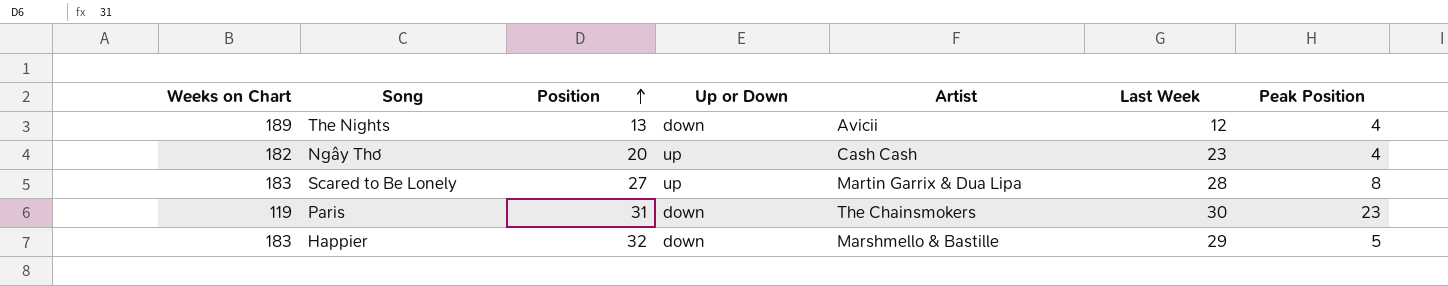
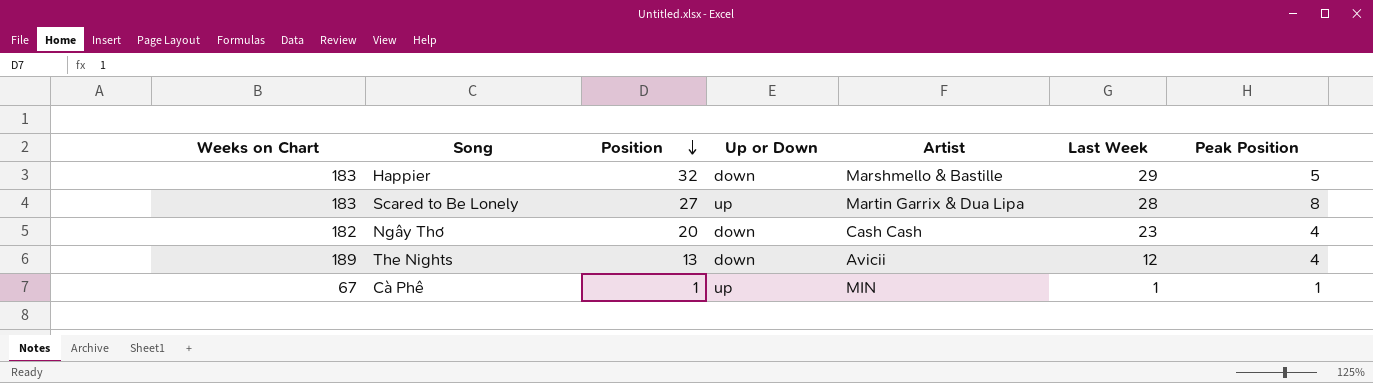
row order: Position ascending -> Position descending
row Paris: 119 | 31 | down | The Chainsmokers | 30 | 23 -> none
Ngây Thơ | Up or Down: up -> down
row Cà Phê: none -> 67 | 1 | up | MIN | 1 | 1

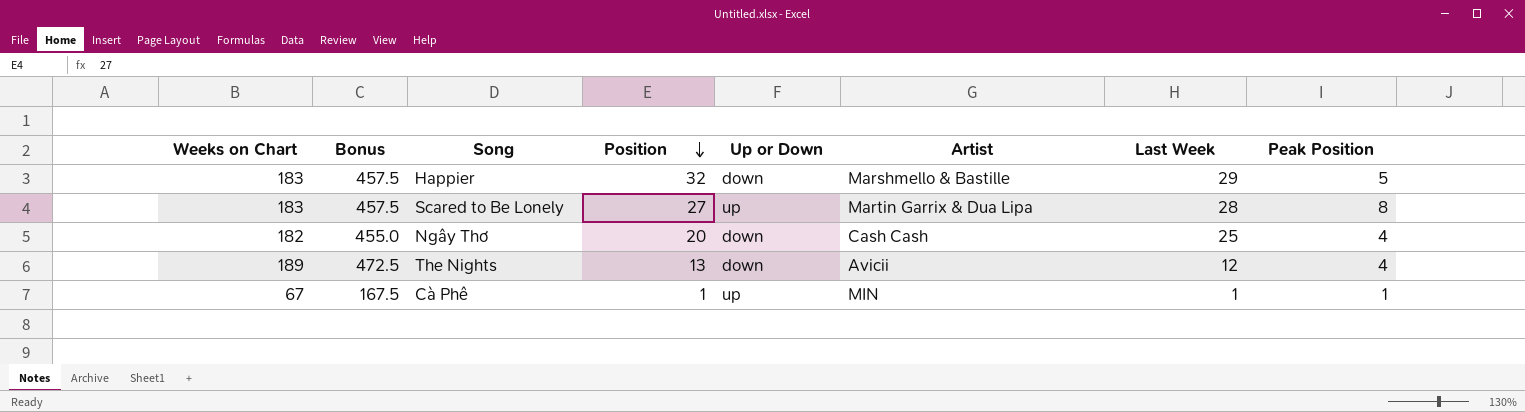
column Bonus | formula: none -> [Weeks on Chart] * 2.5
Ngây Thơ | Last Week: 23 -> 25

